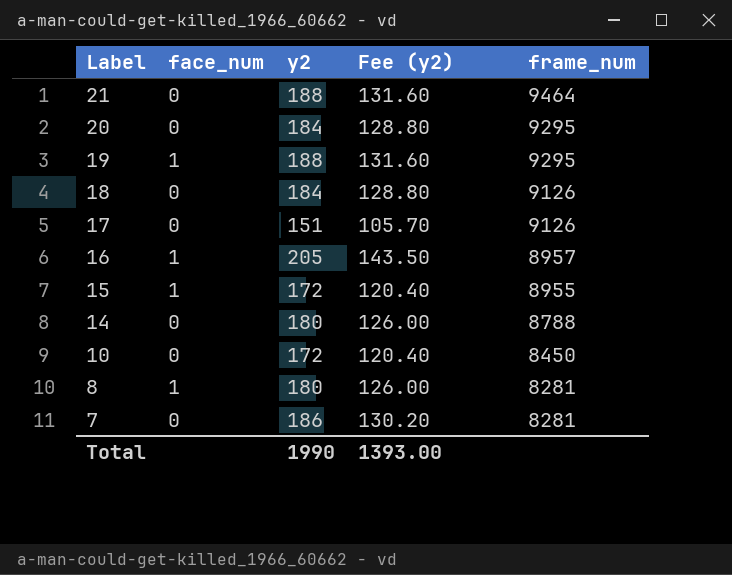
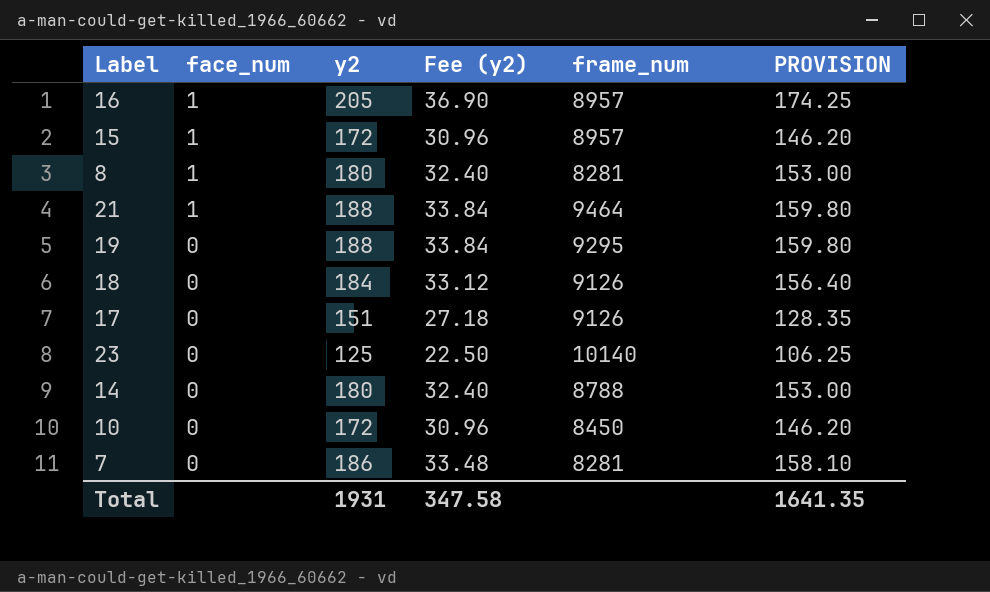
row order: Label descending -> face_num descending
column Fee (y2) | formula: [y2] * 0.7 -> [y2] * 0.18
column PROVISION | formula: none -> [y2] * 0.85
row 20: 0 | 184 | 128.80 | 9295 -> none
15 | frame_num: 8955 -> 8957
21 | face_num: 0 -> 1
19 | face_num: 1 -> 0
row 23: none -> 0 | 125 | 22.50 | 10140 | 106.25
Total | y2: 1990 -> 1931
Total | Fee (y2): 1393.00 -> 347.58

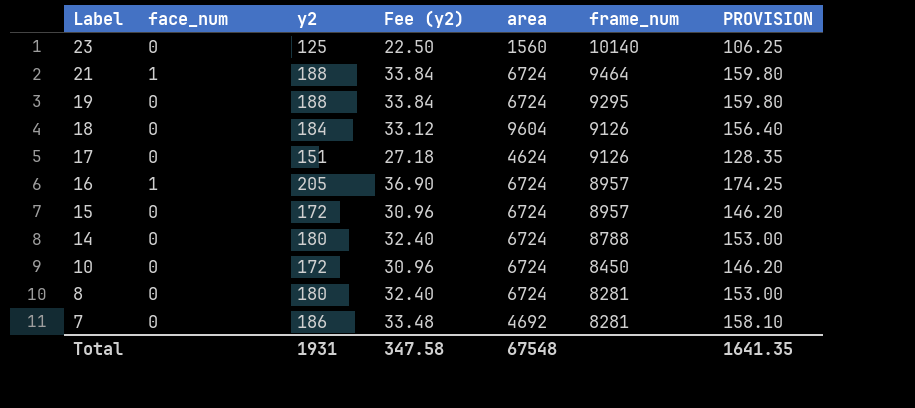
row order: face_num descending -> Label descending
column area | position: none -> 5
15 | face_num: 1 -> 0
8 | face_num: 1 -> 0

